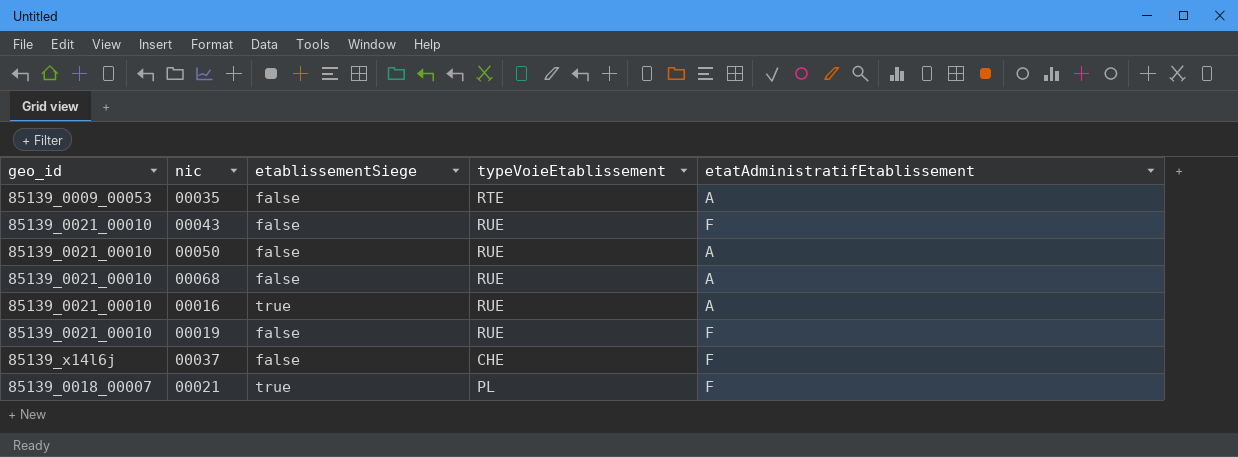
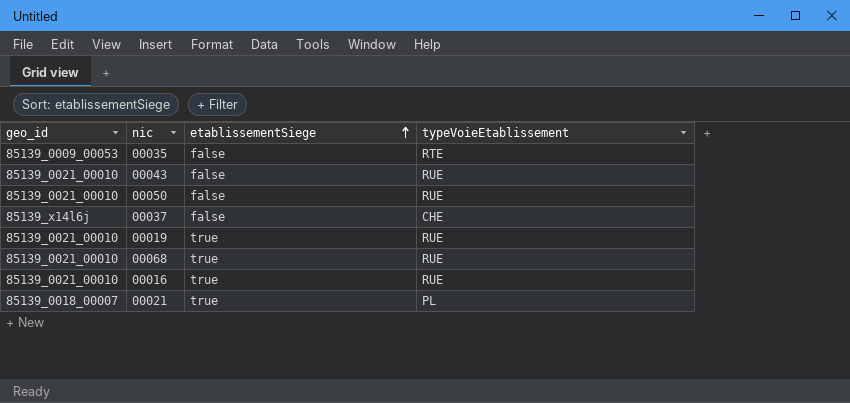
row order: none -> etablissementSiege ascending
column etatAdministratifEtablissement | position: 5 -> none
00019 | etablissementSiege: false -> true
00068 | etablissementSiege: false -> true

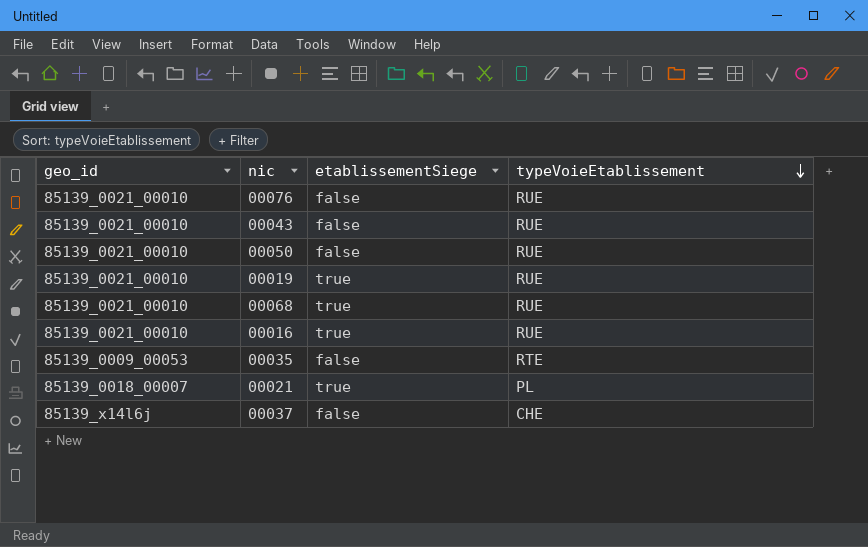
row order: etablissementSiege ascending -> typeVoieEtablissement descending
row 00076: none -> 85139_0021_00010 | false | RUE

